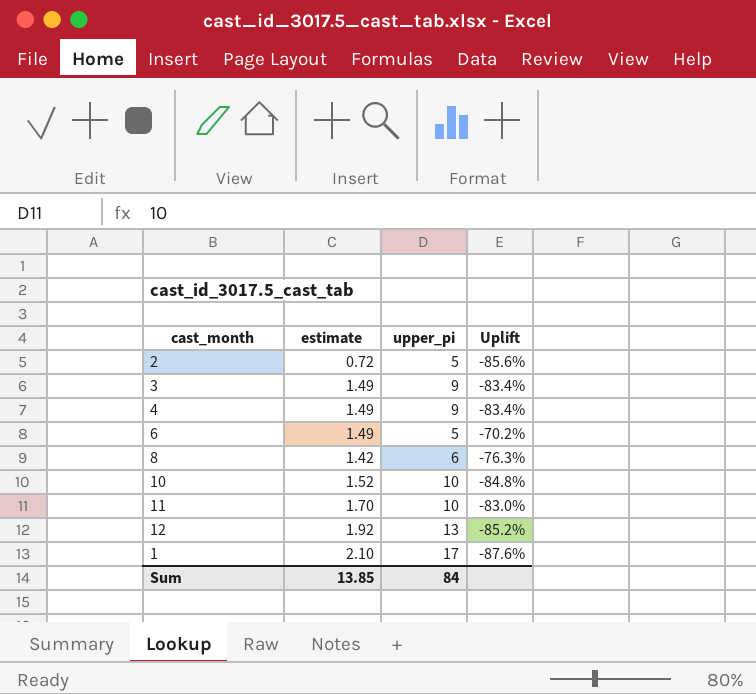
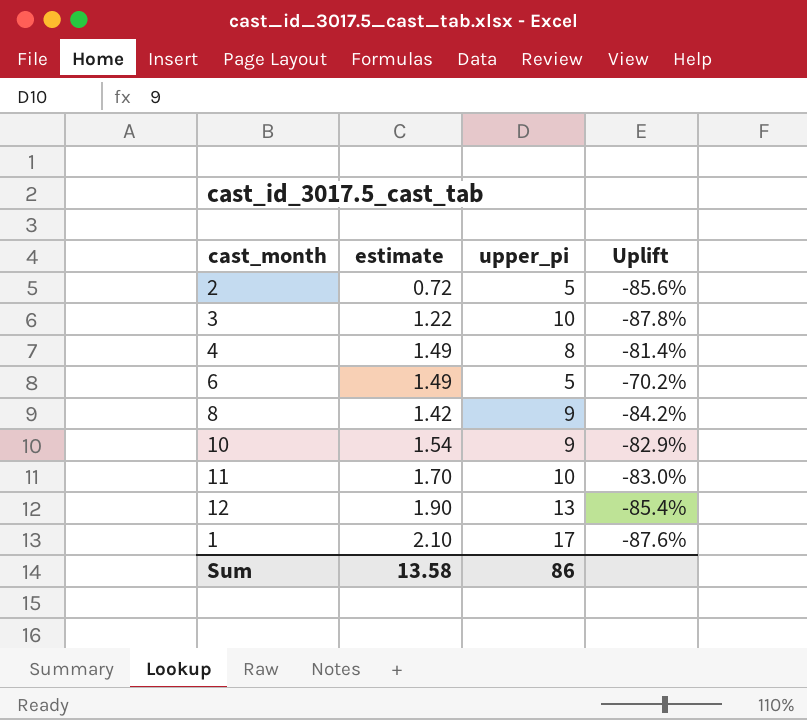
3 | estimate: 1.49 -> 1.22
3 | upper_pi: 9 -> 10
3 | Uplift: -83.4% -> -87.8%
4 | upper_pi: 9 -> 8
4 | Uplift: -83.4% -> -81.4%
8 | upper_pi: 6 -> 9
8 | Uplift: -76.3% -> -84.2%
10 | estimate: 1.52 -> 1.54
10 | upper_pi: 10 -> 9
10 | Uplift: -84.8% -> -82.9%
12 | estimate: 1.92 -> 1.90
12 | Uplift: -85.2% -> -85.4%
Sum | estimate: 13.85 -> 13.58
Sum | upper_pi: 84 -> 86

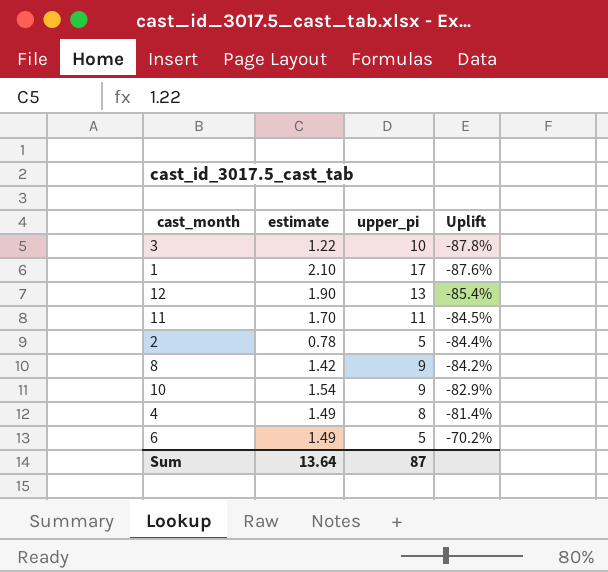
row order: none -> Uplift ascending
11 | upper_pi: 10 -> 11
11 | Uplift: -83.0% -> -84.5%
2 | estimate: 0.72 -> 0.78
2 | Uplift: -85.6% -> -84.4%
Sum | estimate: 13.58 -> 13.64
Sum | upper_pi: 86 -> 87

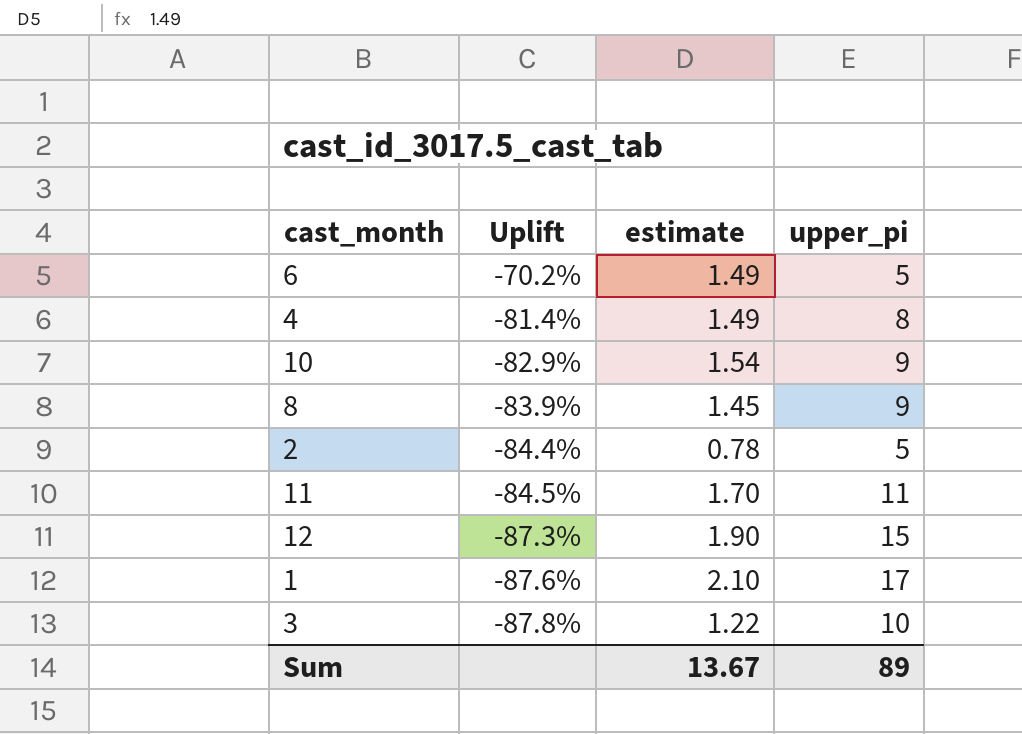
row order: Uplift ascending -> Uplift descending
column Uplift | position: 4 -> 2
8 | Uplift: -84.2% -> -83.9%
8 | estimate: 1.42 -> 1.45
12 | Uplift: -85.4% -> -87.3%
12 | upper_pi: 13 -> 15
Sum | estimate: 13.64 -> 13.67
Sum | upper_pi: 87 -> 89

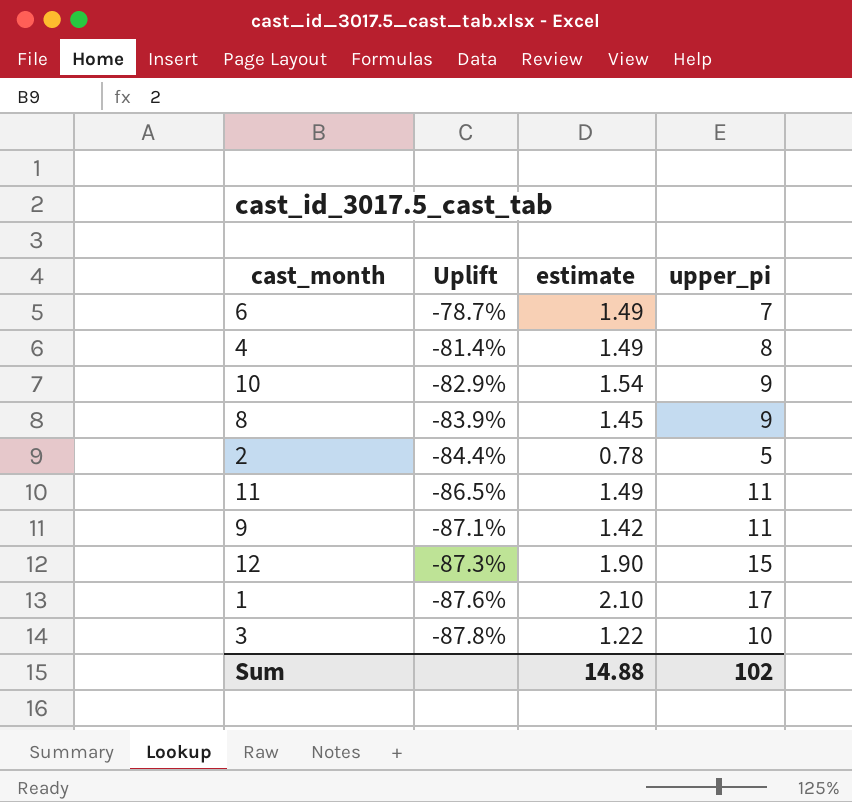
6 | Uplift: -70.2% -> -78.7%
6 | upper_pi: 5 -> 7
11 | Uplift: -84.5% -> -86.5%
11 | estimate: 1.70 -> 1.49
row 9: none -> -87.1% | 1.42 | 11
Sum | estimate: 13.67 -> 14.88
Sum | upper_pi: 89 -> 102

